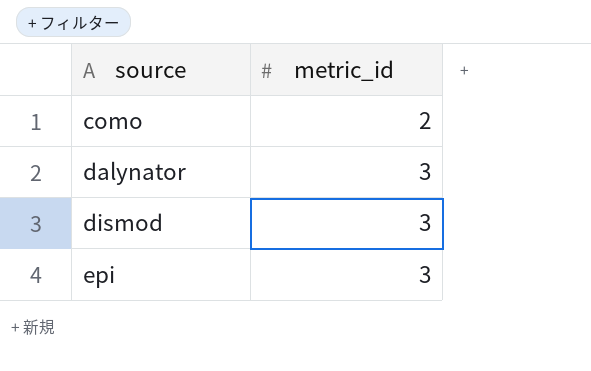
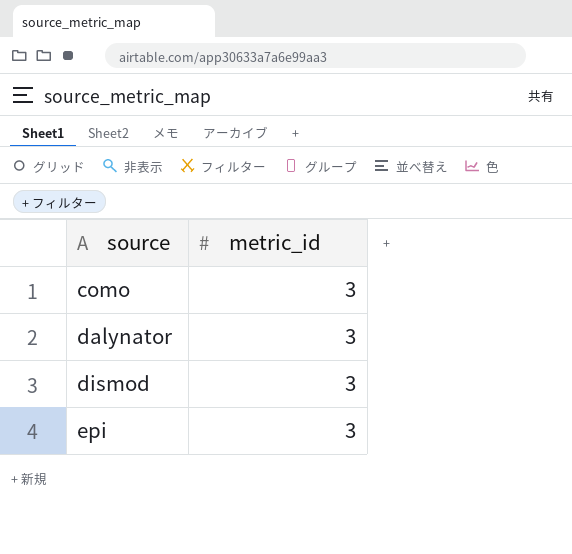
como | metric_id: 2 -> 3

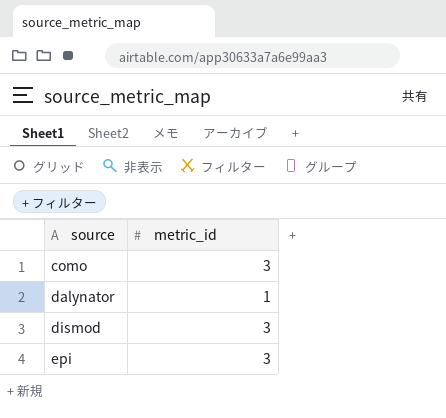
dalynator | metric_id: 3 -> 1

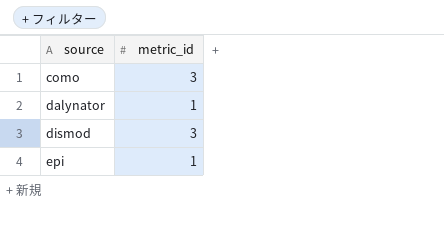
epi | metric_id: 3 -> 1

